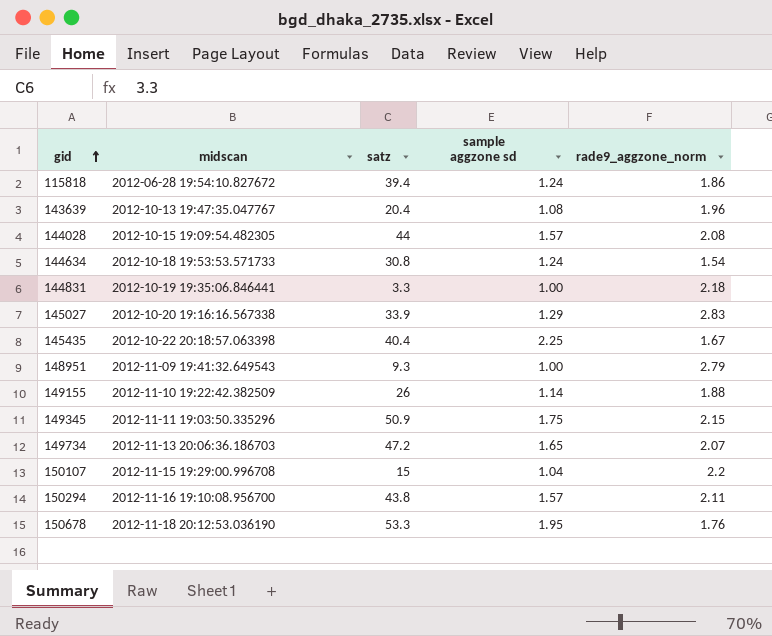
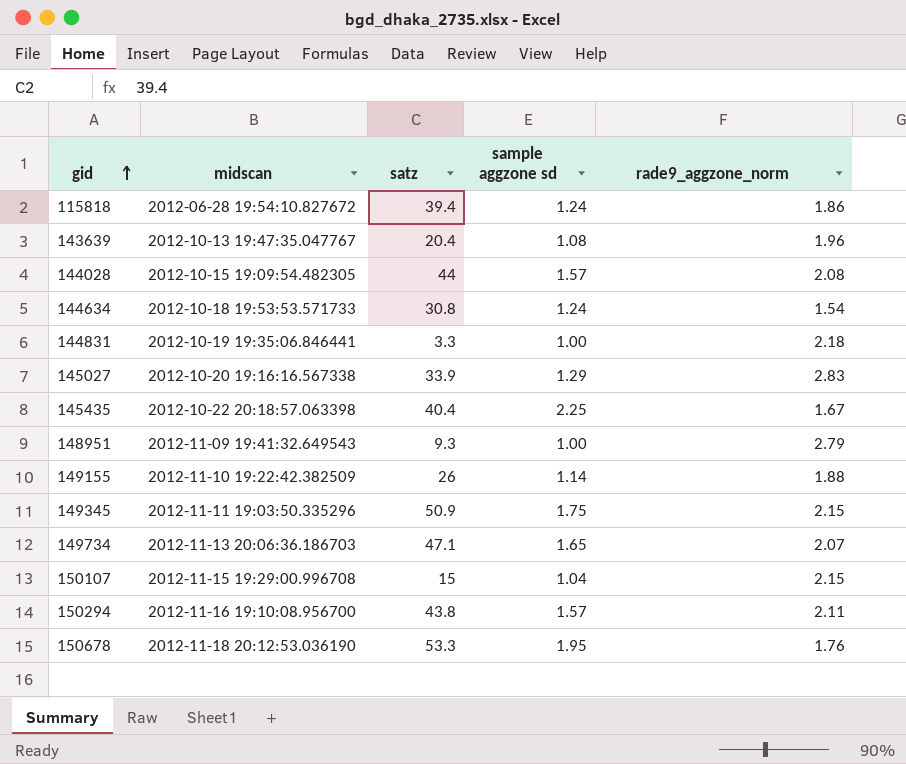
149734 | satz: 47.2 -> 47.1
150107 | rade9_aggzone_norm: 2.2 -> 2.15

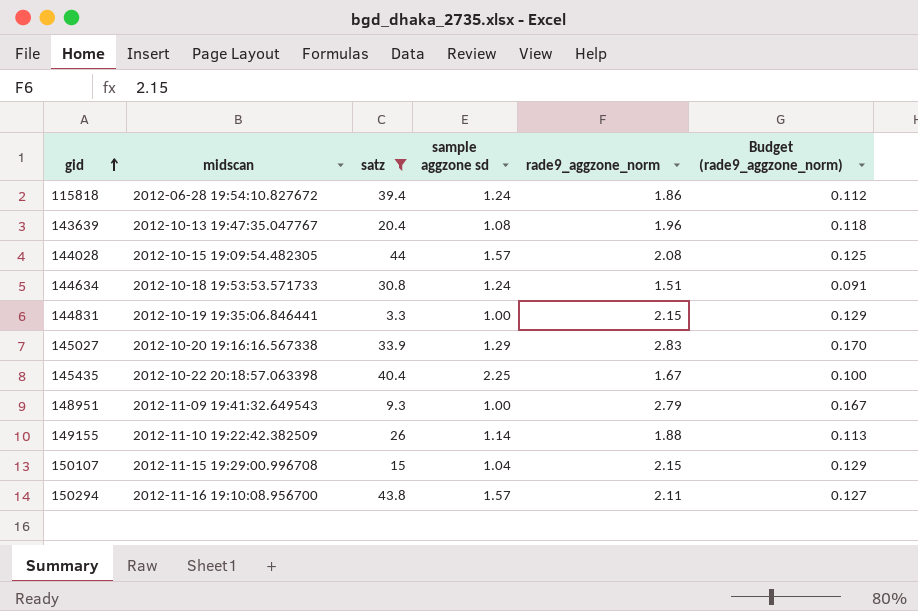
filter: none -> satz <= 44
column Budget (rade9_aggzone_norm) | formula: none -> [rade9_aggzone_norm] * 0.06
144634 | rade9_aggzone_norm: 1.54 -> 1.51
144831 | rade9_aggzone_norm: 2.18 -> 2.15

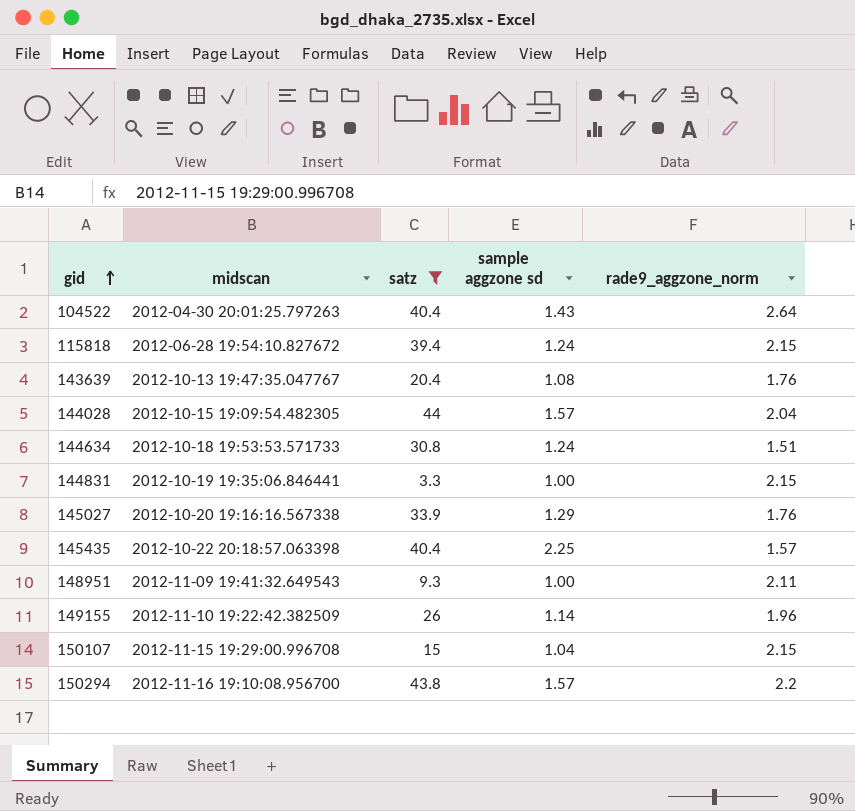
column Budget (rade9_aggzone_norm) | formula: [rade9_aggzone_norm] * 0.06 -> none
row 104522: none -> 2012-04-30 20:01:25.797263 | 40.4 | 1.43 | 2.64
115818 | rade9_aggzone_norm: 1.86 -> 2.15
143639 | rade9_aggzone_norm: 1.96 -> 1.76
144028 | rade9_aggzone_norm: 2.08 -> 2.04
145027 | rade9_aggzone_norm: 2.83 -> 1.76
145435 | rade9_aggzone_norm: 1.67 -> 1.57
148951 | rade9_aggzone_norm: 2.79 -> 2.11
149155 | rade9_aggzone_norm: 1.88 -> 1.96
150294 | rade9_aggzone_norm: 2.11 -> 2.2

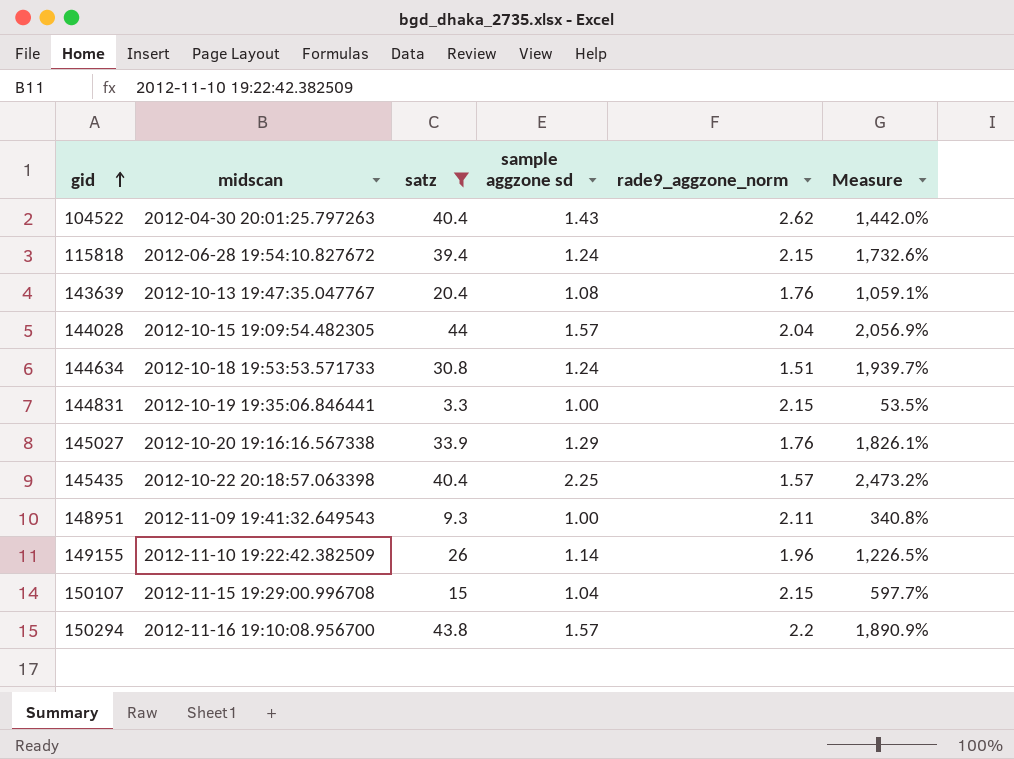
column Measure | formula: none -> ([satz] - [rade9_aggzone_norm]) / [rade9_aggzone_norm]
104522 | rade9_aggzone_norm: 2.64 -> 2.62

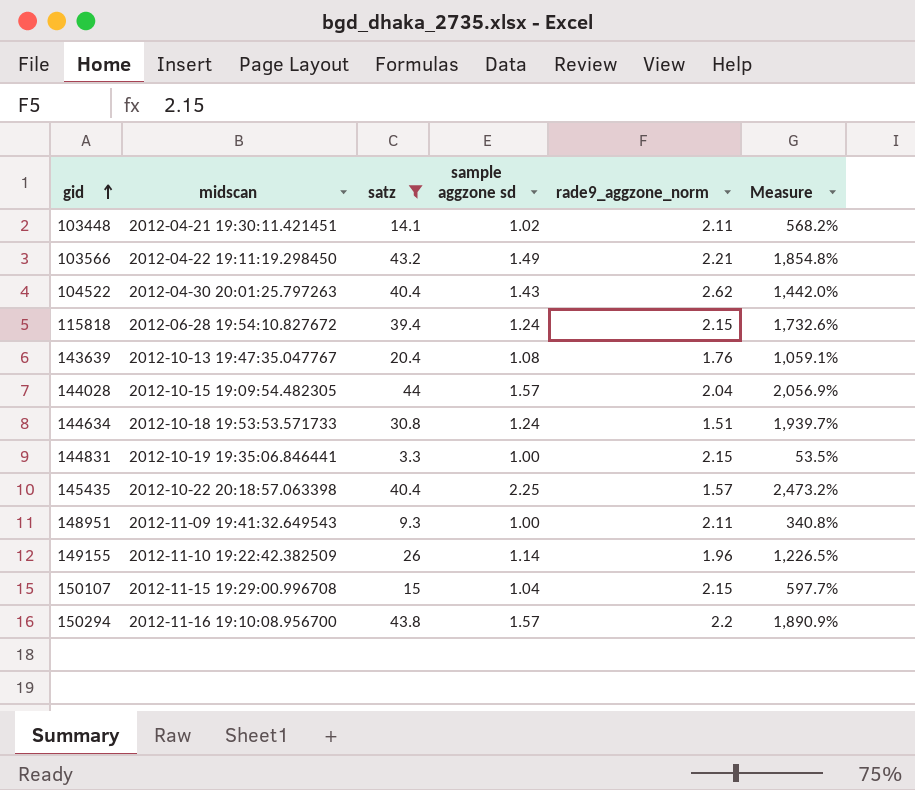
row 145027: 2012-10-20 19:16:16.567338 | 33.9 | 1.29 | 1.76 | 1,826.1% -> none
row 103448: none -> 2012-04-21 19:30:11.421451 | 14.1 | 1.02 | 2.11 | 568.2%
row 103566: none -> 2012-04-22 19:11:19.298450 | 43.2 | 1.49 | 2.21 | 1,854.8%

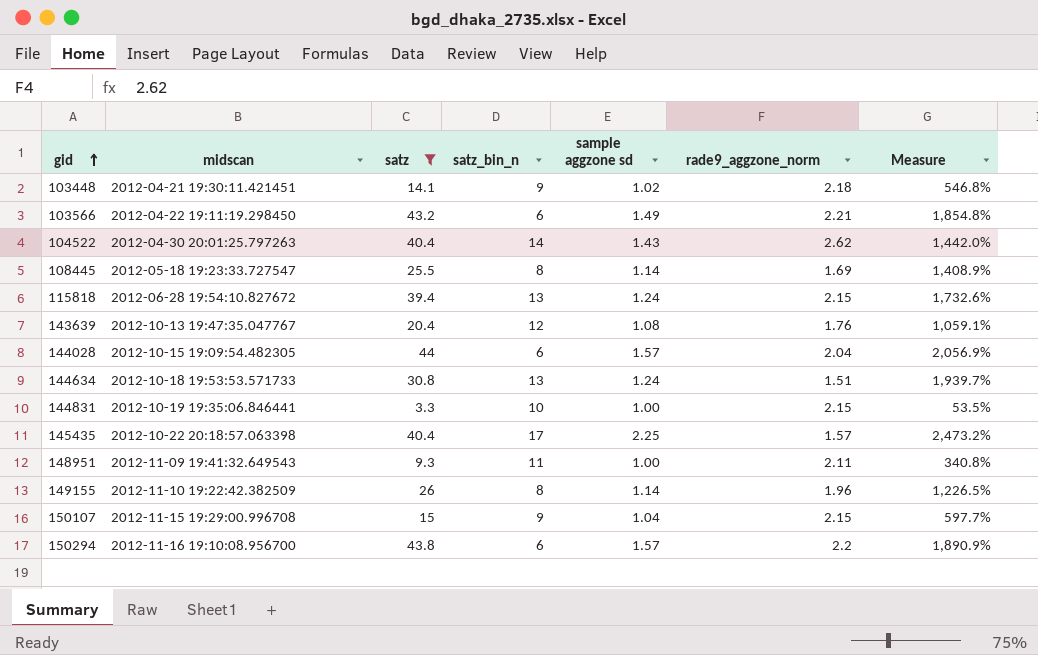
column satz_bin_n | position: none -> 4
103448 | rade9_aggzone_norm: 2.11 -> 2.18
103448 | Measure: 568.2% -> 546.8%
row 108445: none -> 2012-05-18 19:23:33.727547 | 25.5 | 8 | 1.14 | 1.69 | 1,408.9%

